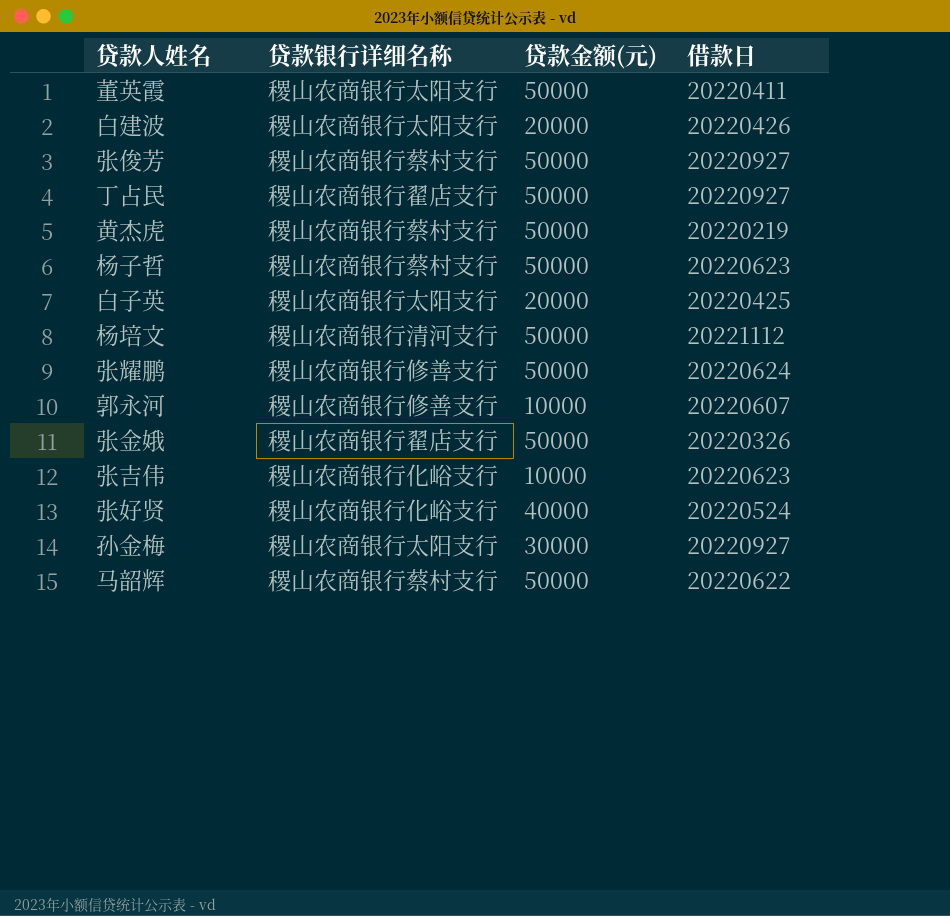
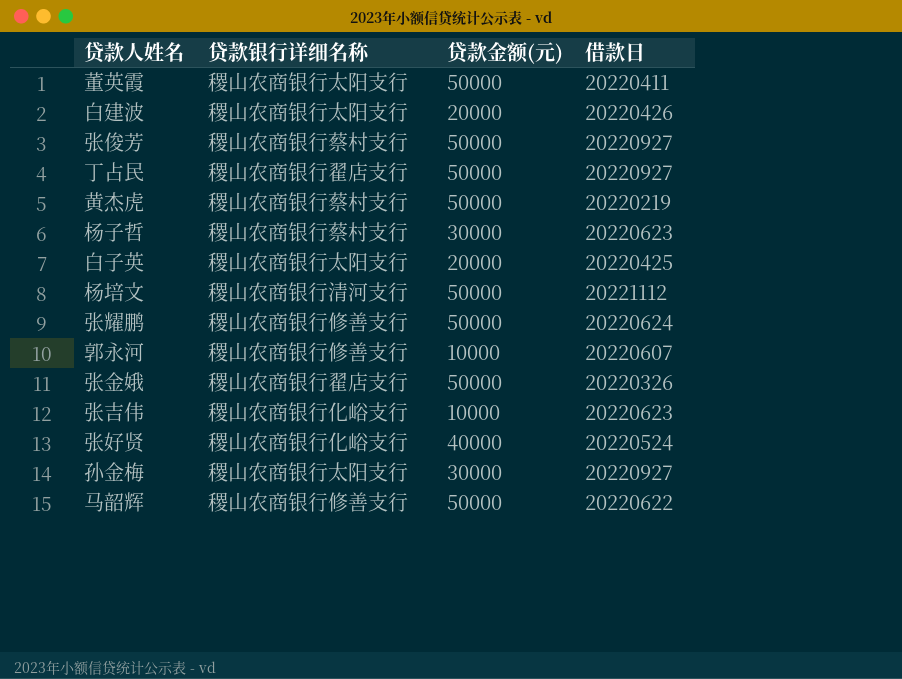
杨子哲 | 贷款金额(元): 50000 -> 30000
马韶辉 | 贷款银行详细名称: 稷山农商银行蔡村支行 -> 稷山农商银行修善支行

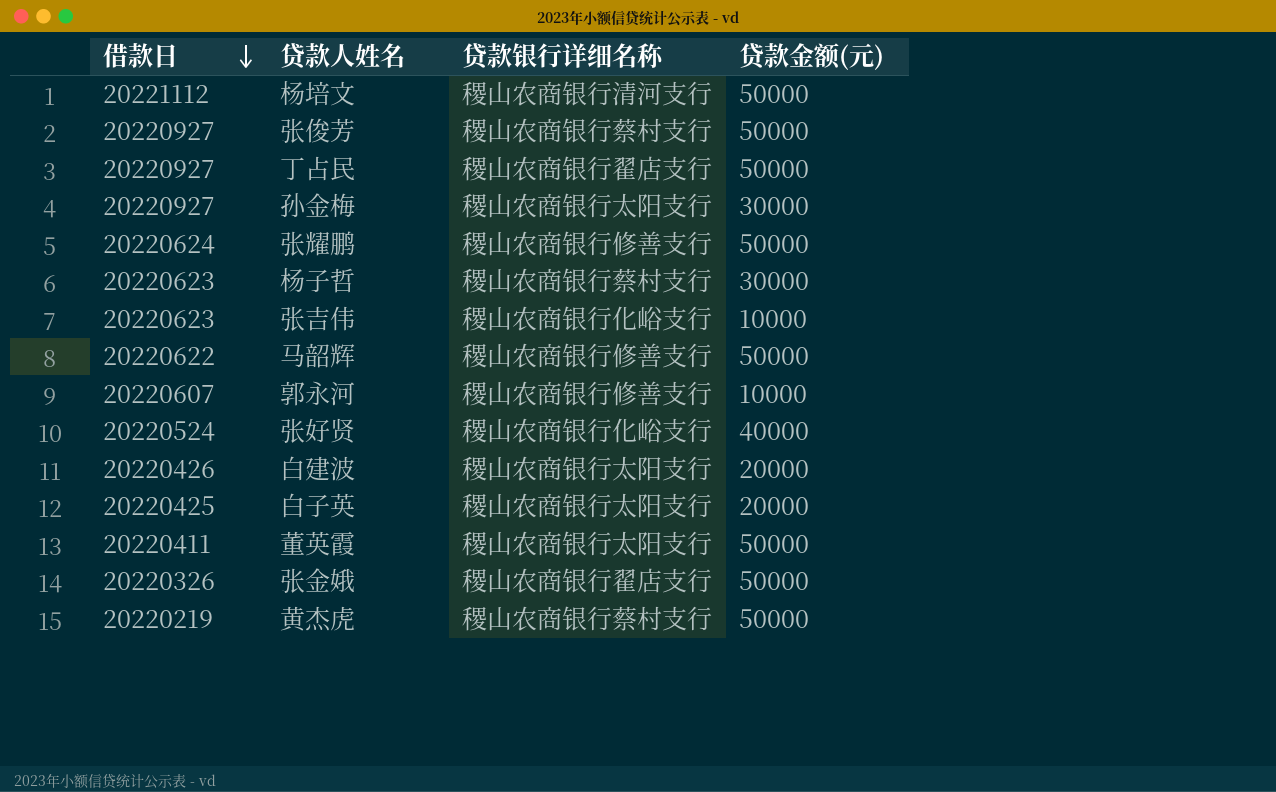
row order: none -> 借款日 descending
column 借款日 | position: 4 -> 1

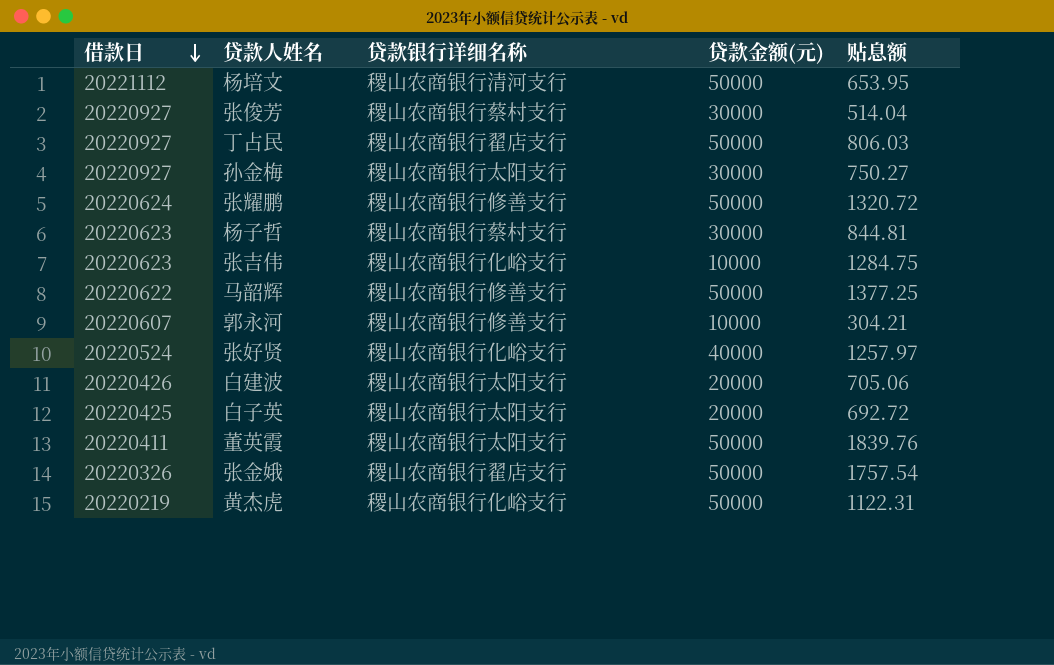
column 贴息额 | position: none -> 5
张俊芳 | 贷款金额(元): 50000 -> 30000
黄杰虎 | 贷款银行详细名称: 稷山农商银行蔡村支行 -> 稷山农商银行化峪支行

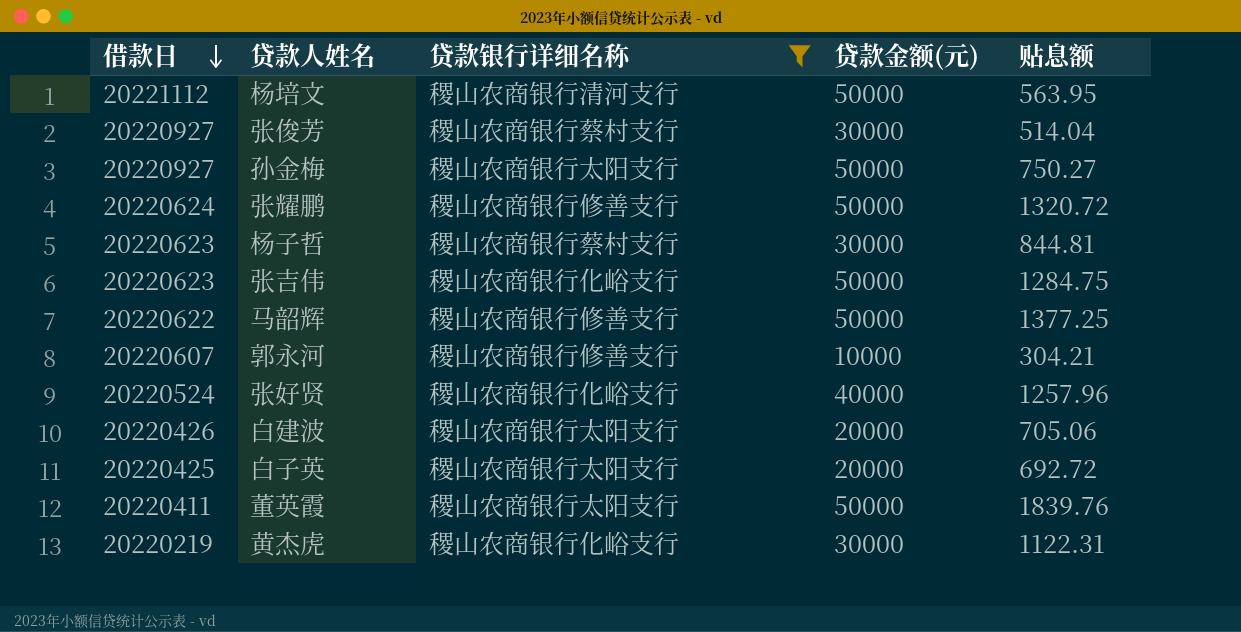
filter: none -> 贷款银行详细名称 != 稷山农商银行翟店支行
杨培文 | 贴息额: 653.95 -> 563.95
孙金梅 | 贷款金额(元): 30000 -> 50000
张吉伟 | 贷款金额(元): 10000 -> 50000
张好贤 | 贴息额: 1257.97 -> 1257.96
黄杰虎 | 贷款金额(元): 50000 -> 30000

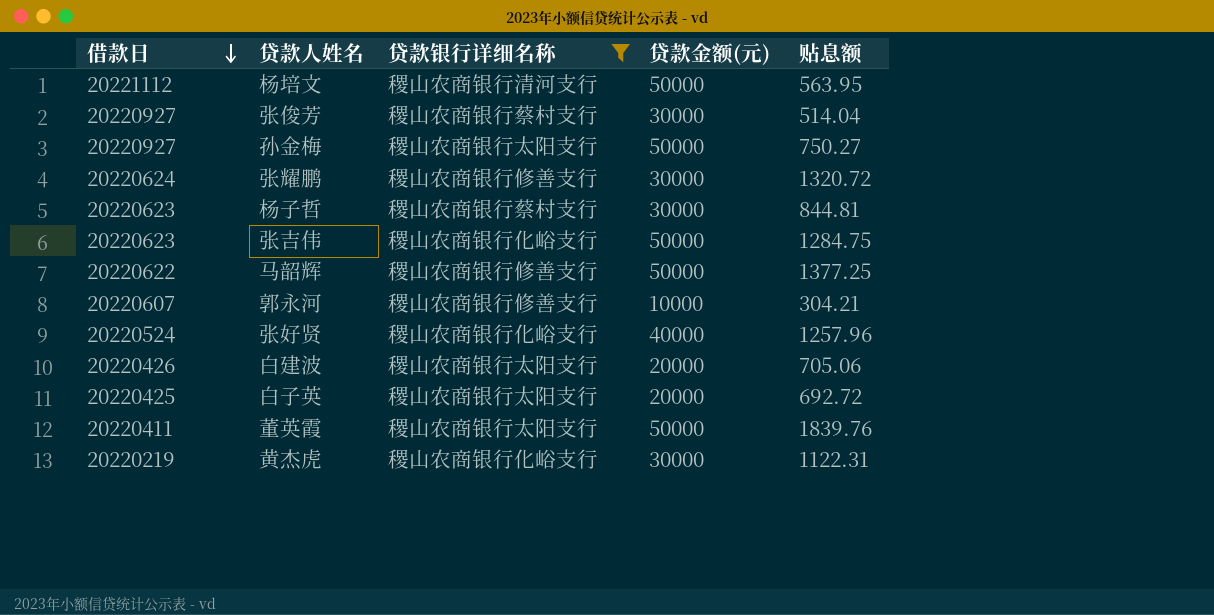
张耀鹏 | 贷款金额(元): 50000 -> 30000

